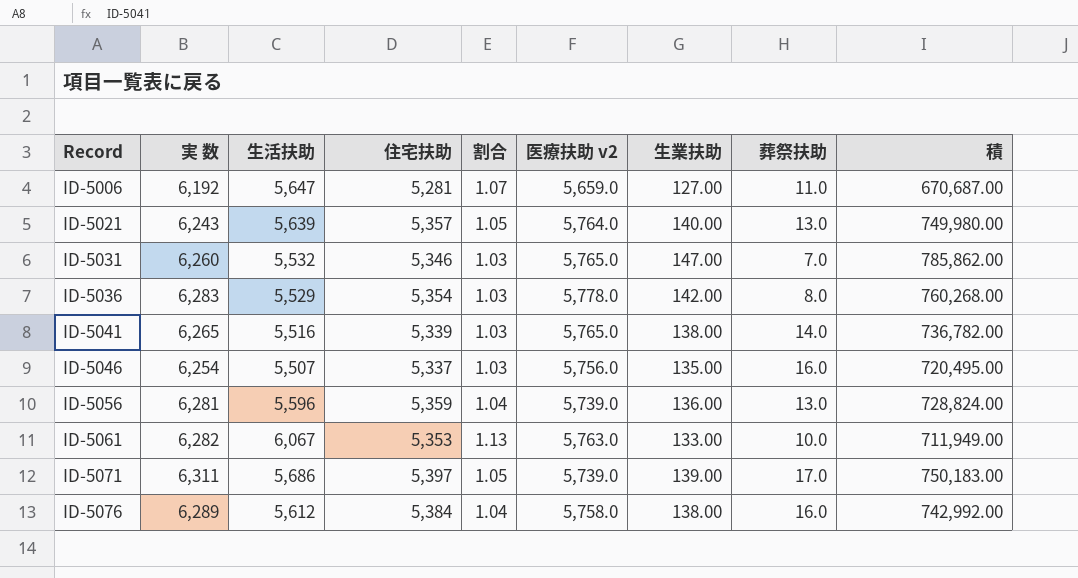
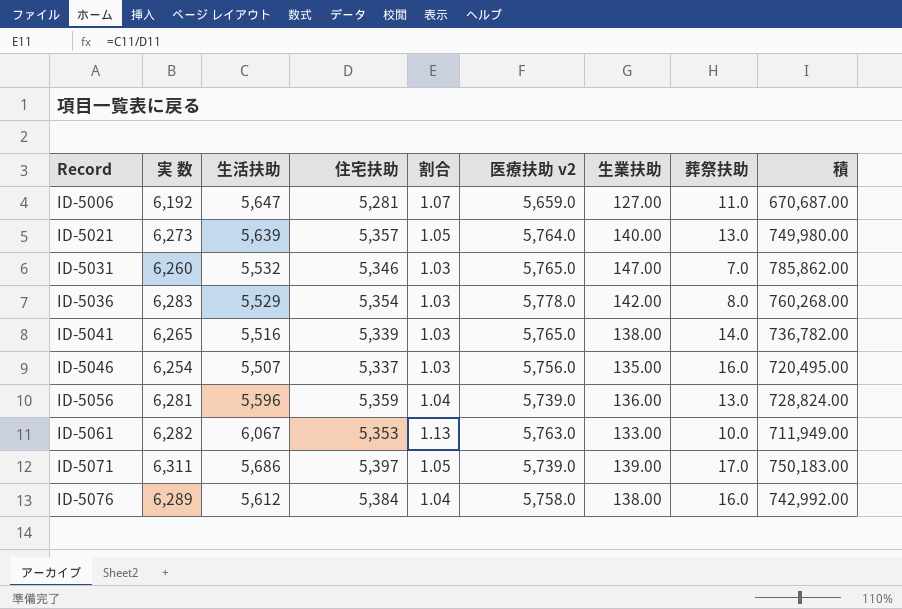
ID-5021 | 実 数: 6,243 -> 6,273

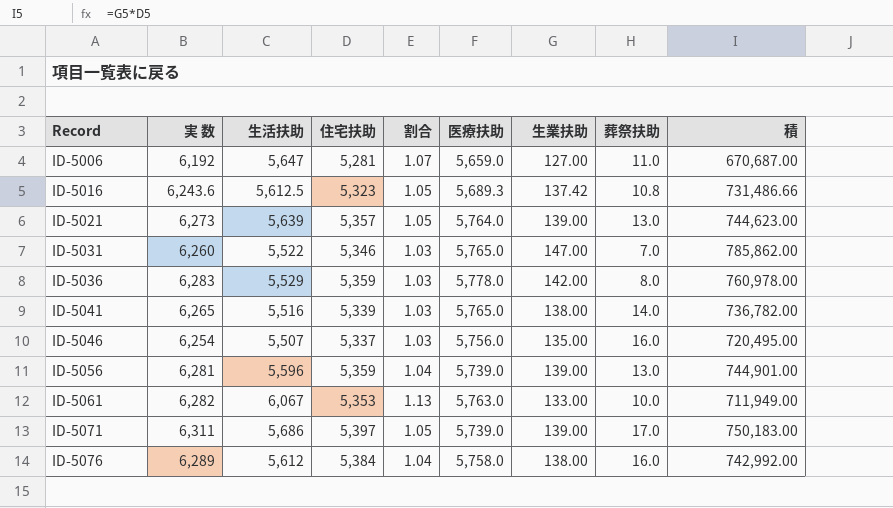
column name: 医療扶助 v2 -> 医療扶助
row ID-5016: none -> 6,243.6 | 5,612.5 | 5,323 | 1.05 | 5,689.3 | 137.42 | 10.8 | 731,486.66
ID-5021 | 生業扶助: 140.00 -> 139.00
ID-5021 | 積: 749,980.00 -> 744,623.00
ID-5031 | 生活扶助: 5,532 -> 5,522
ID-5036 | 住宅扶助: 5,354 -> 5,359
ID-5036 | 積: 760,268.00 -> 760,978.00
ID-5056 | 生業扶助: 136.00 -> 139.00
ID-5056 | 積: 728,824.00 -> 744,901.00

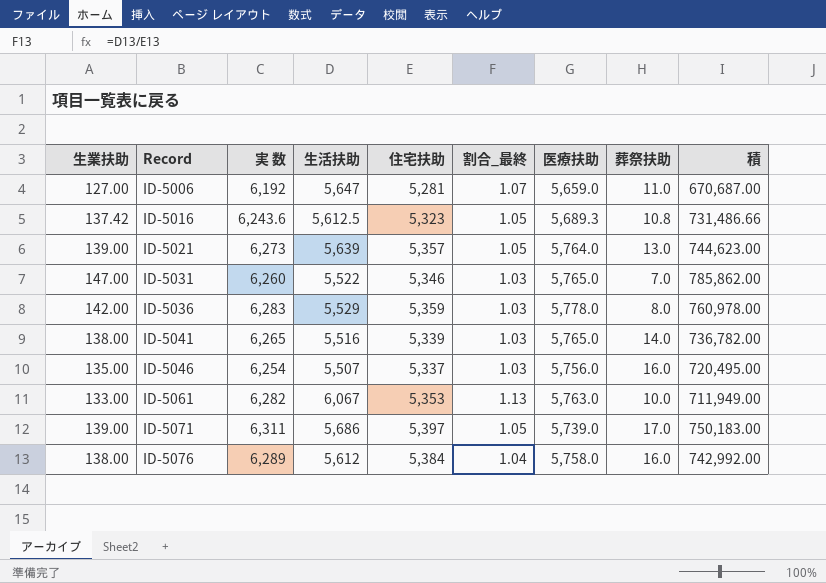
column 生業扶助 | position: 7 -> 1
column name: 割合 -> 割合_最終
row ID-5056: 6,281 | 5,596 | 5,359 | 1.04 | 5,739.0 | 139.00 | 13.0 | 744,901.00 -> none

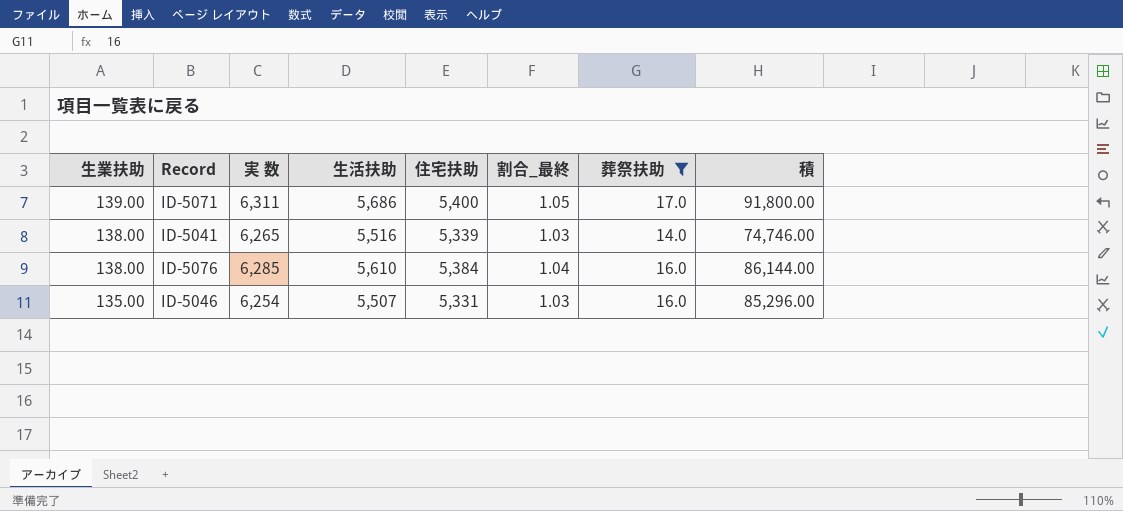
filter: none -> 葬祭扶助 >= 14.0
row order: Record ascending -> 生業扶助 descending
column 医療扶助 | position: 7 -> none
column 積 | formula: [生業扶助] * [住宅扶助] -> [住宅扶助] * [葬祭扶助]
ID-5071 | 住宅扶助: 5,397 -> 5,400
ID-5076 | 実 数: 6,289 -> 6,285
ID-5076 | 生活扶助: 5,612 -> 5,610
ID-5046 | 住宅扶助: 5,337 -> 5,331

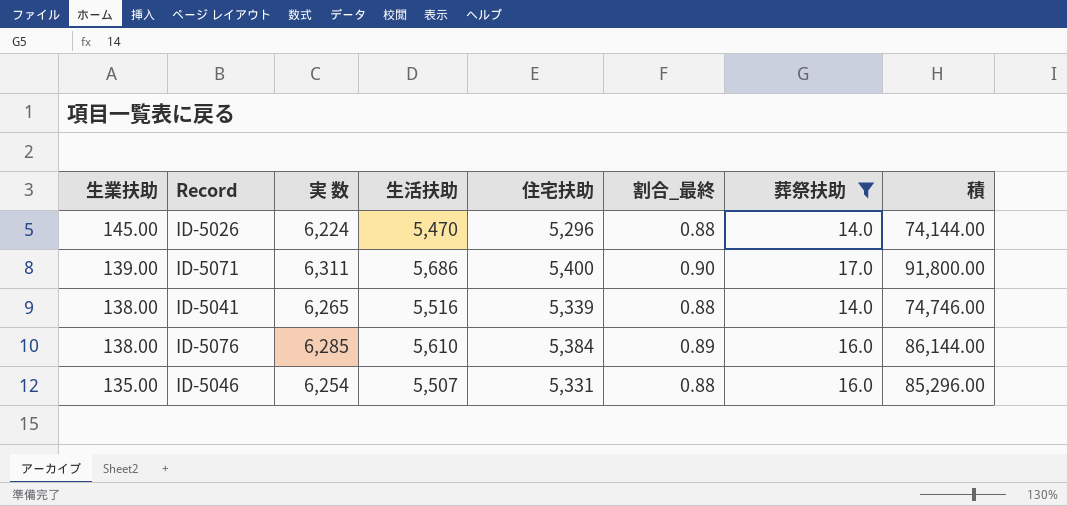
column 割合_最終 | formula: [生活扶助] / [住宅扶助] -> [生活扶助] / [実 数]
row ID-5026: none -> 145.00 | 6,224 | 5,470 | 5,296 | 0.88 | 14.0 | 74,144.00

